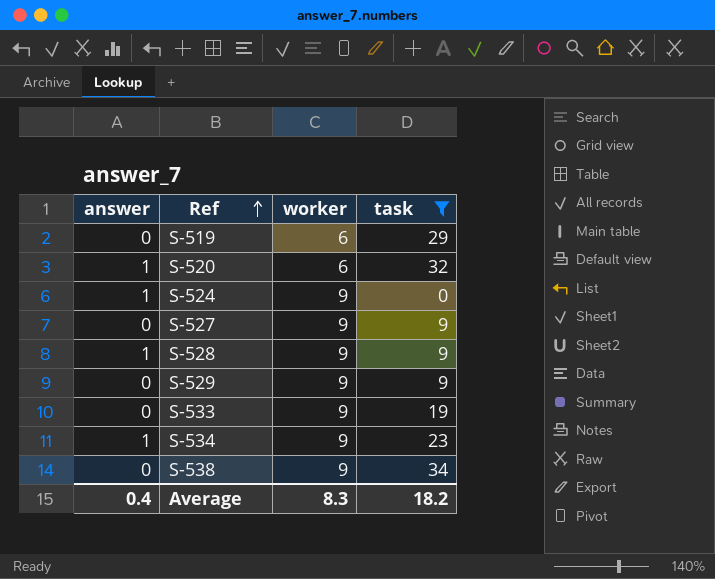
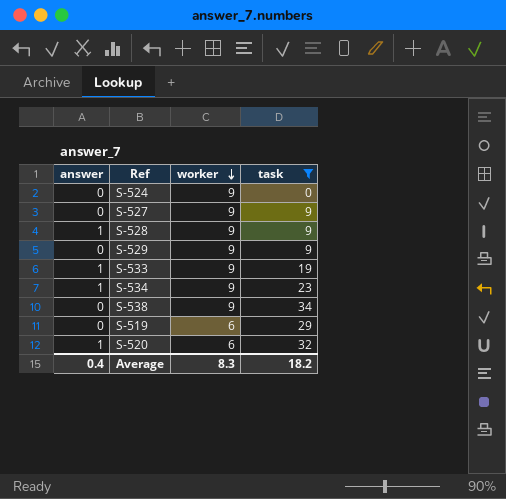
row order: Ref ascending -> worker descending
S-524 | answer: 1 -> 0
S-533 | answer: 0 -> 1

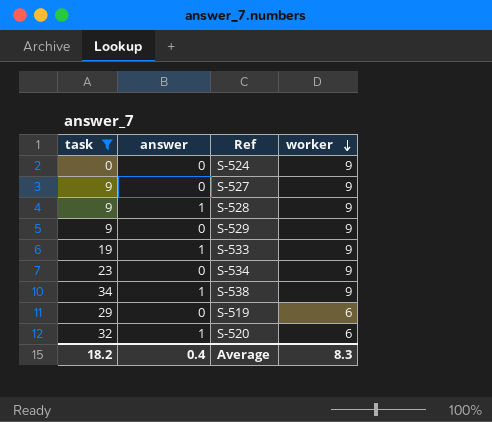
column task | position: 4 -> 1
S-534 | answer: 1 -> 0
S-538 | answer: 0 -> 1

